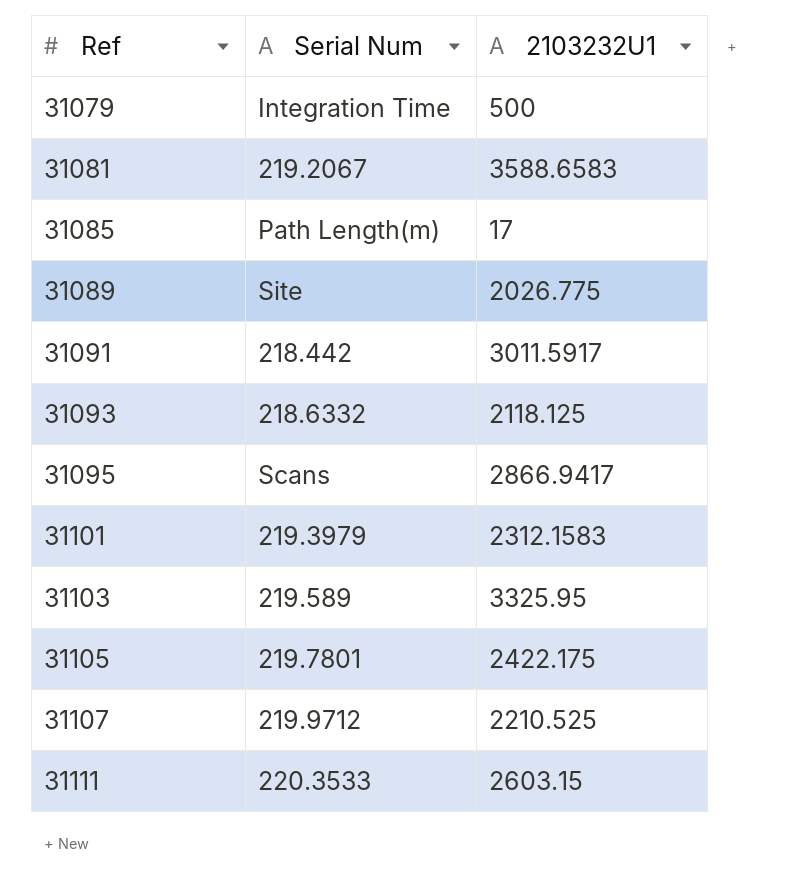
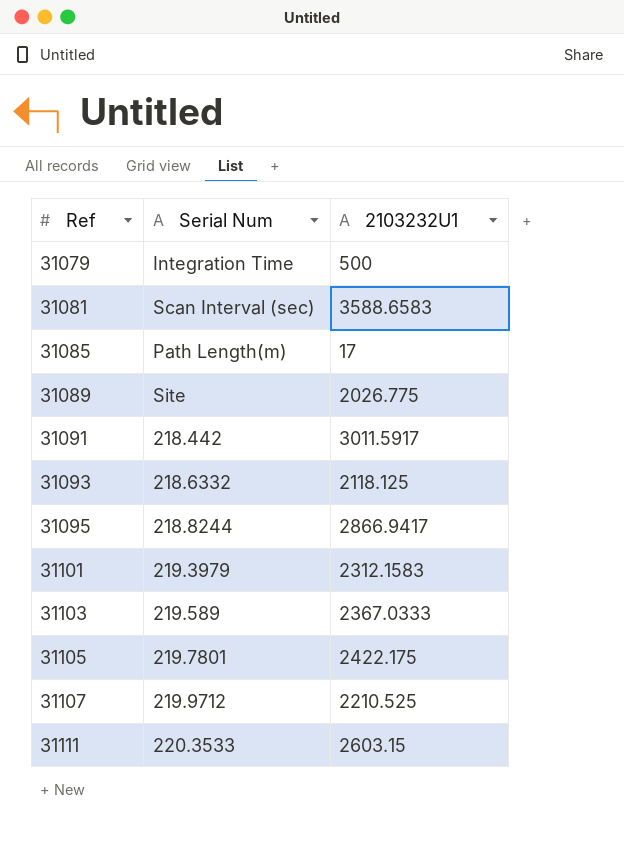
31081 | Serial Num: 219.2067 -> Scan Interval (sec)
31095 | Serial Num: Scans -> 218.8244
31103 | 2103232U1: 3325.95 -> 2367.0333

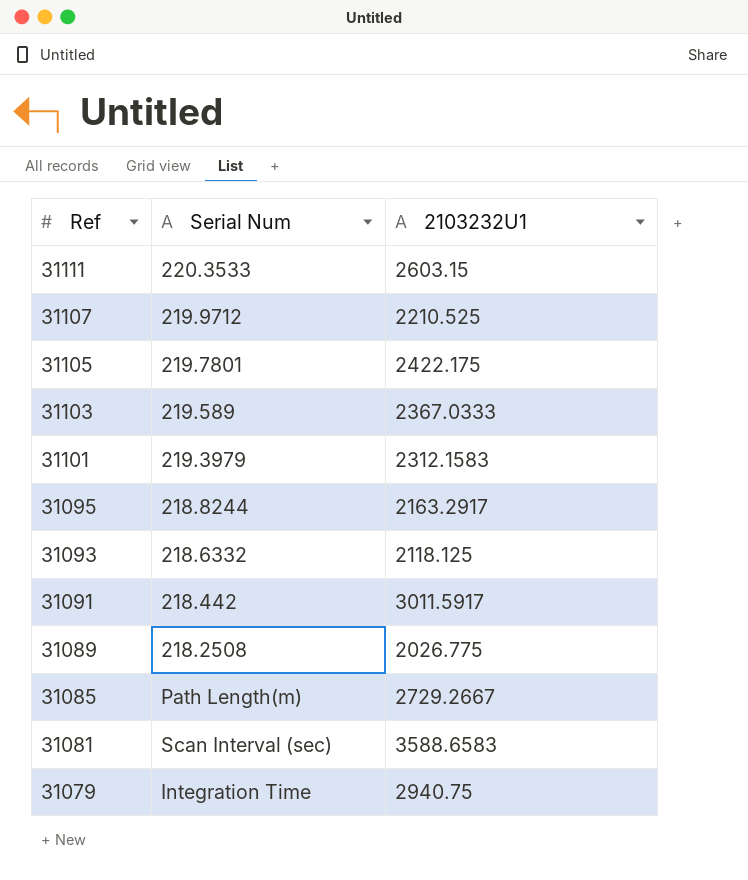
row order: Ref ascending -> Ref descending
31095 | 2103232U1: 2866.9417 -> 2163.2917
31089 | Serial Num: Site -> 218.2508
31085 | 2103232U1: 17 -> 2729.2667
31079 | 2103232U1: 500 -> 2940.75

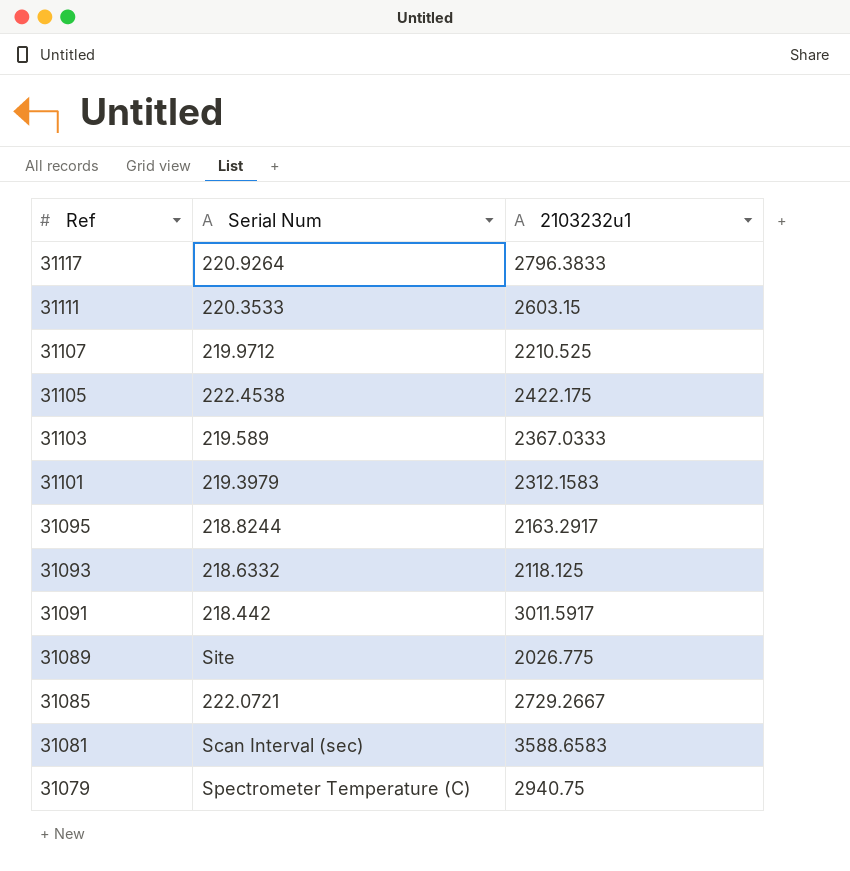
column name: 2103232U1 -> 2103232u1
row 31117: none -> 220.9264 | 2796.3833
31105 | Serial Num: 219.7801 -> 222.4538
31089 | Serial Num: 218.2508 -> Site
31085 | Serial Num: Path Length(m) -> 222.0721
31079 | Serial Num: Integration Time -> Spectrometer Temperature (C)

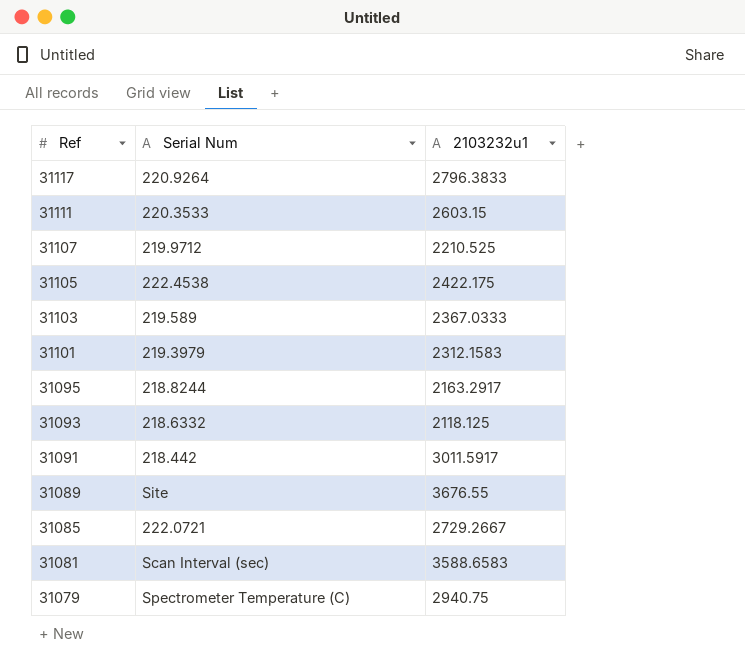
31089 | 2103232u1: 2026.775 -> 3676.55

